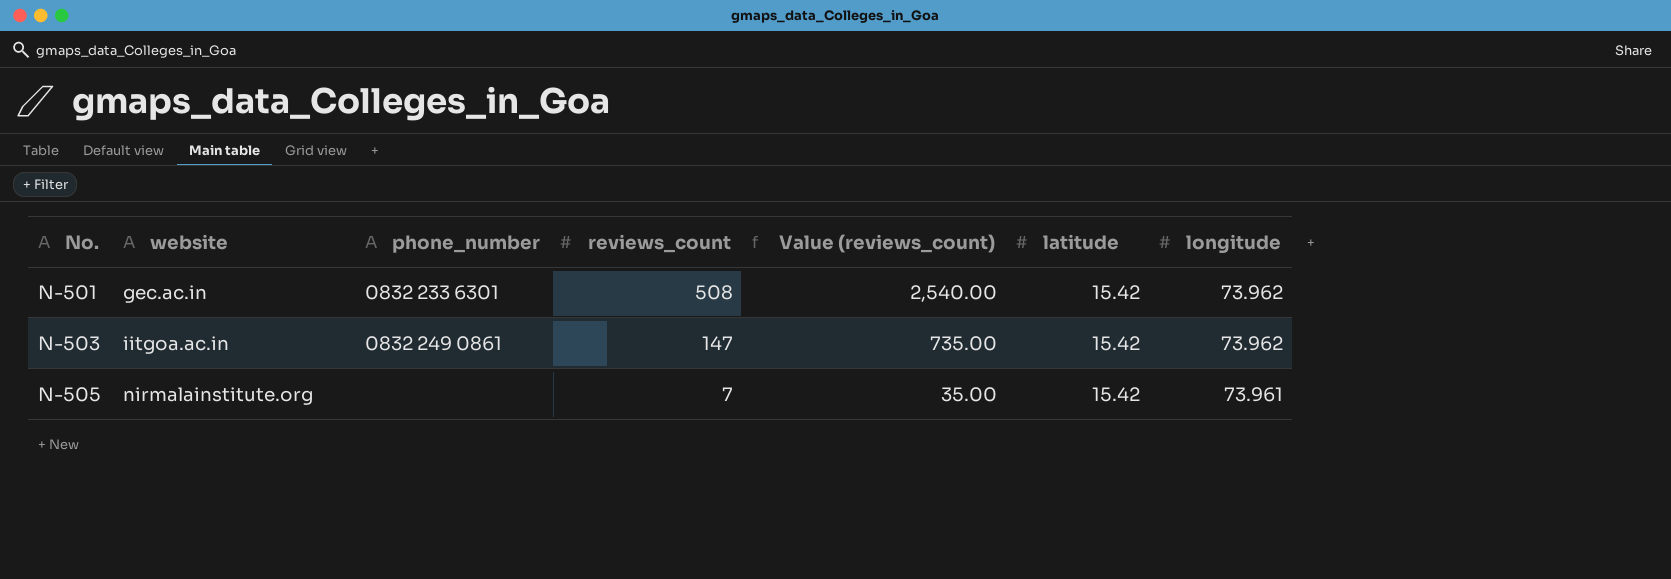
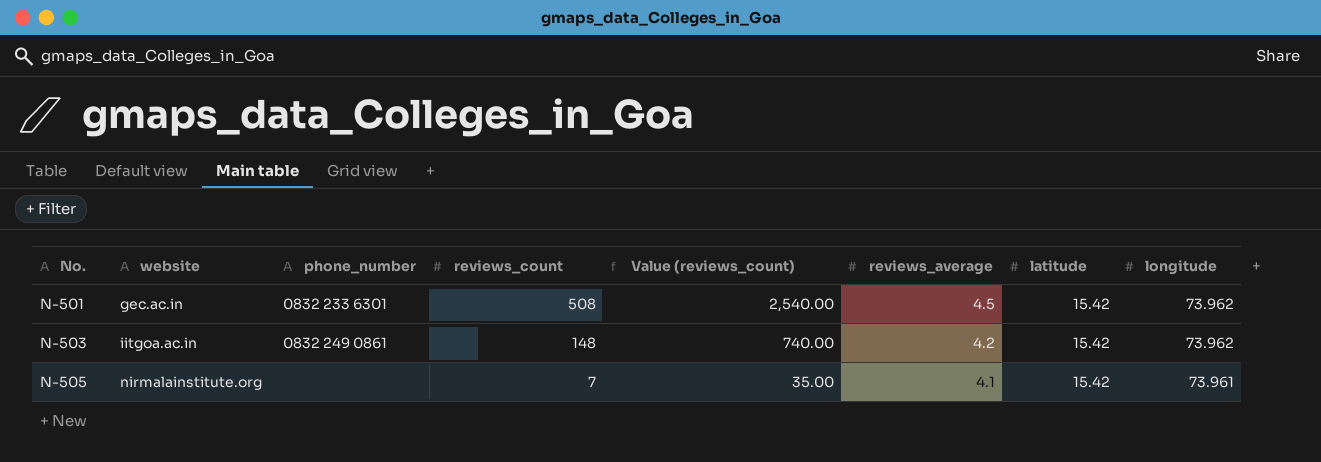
column reviews_average | position: none -> 6
N-503 | reviews_count: 147 -> 148
N-503 | Value (reviews_count): 735.00 -> 740.00

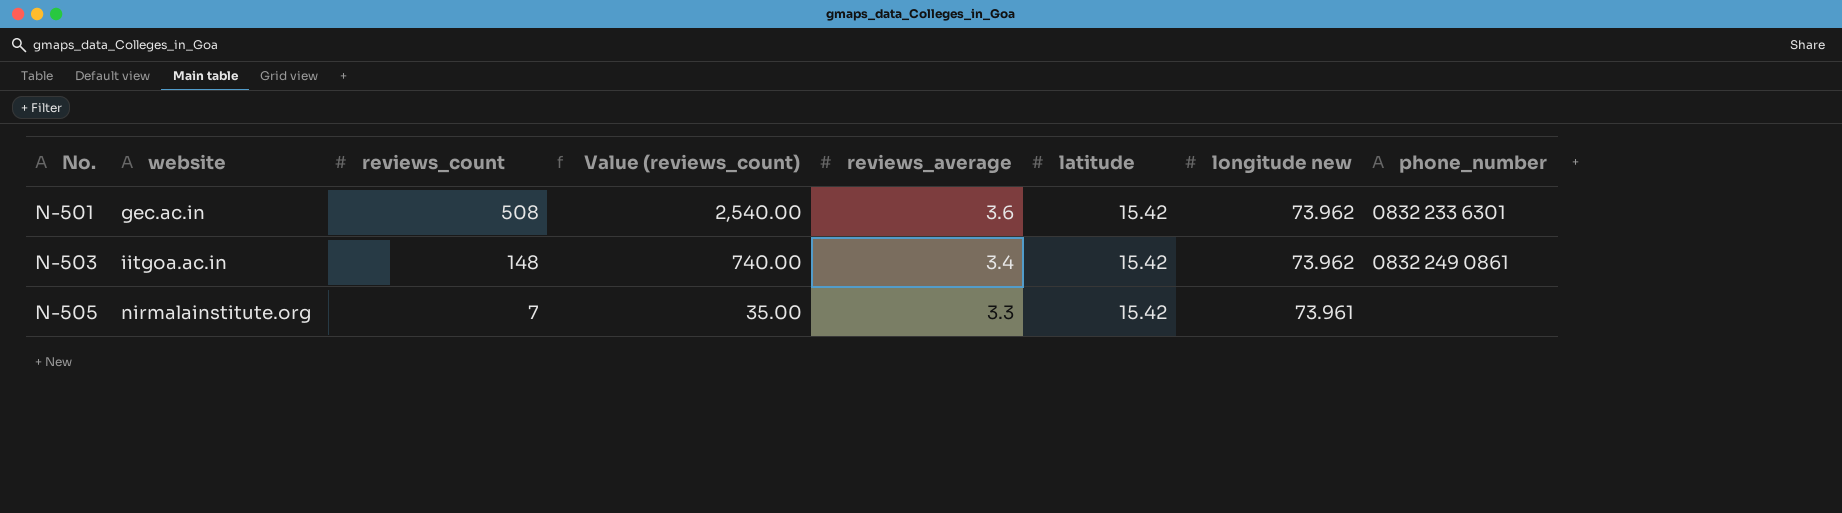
column name: longitude -> longitude new
column phone_number | position: 3 -> 8
N-501 | reviews_average: 4.5 -> 3.6
N-503 | reviews_average: 4.2 -> 3.4
N-505 | reviews_average: 4.1 -> 3.3

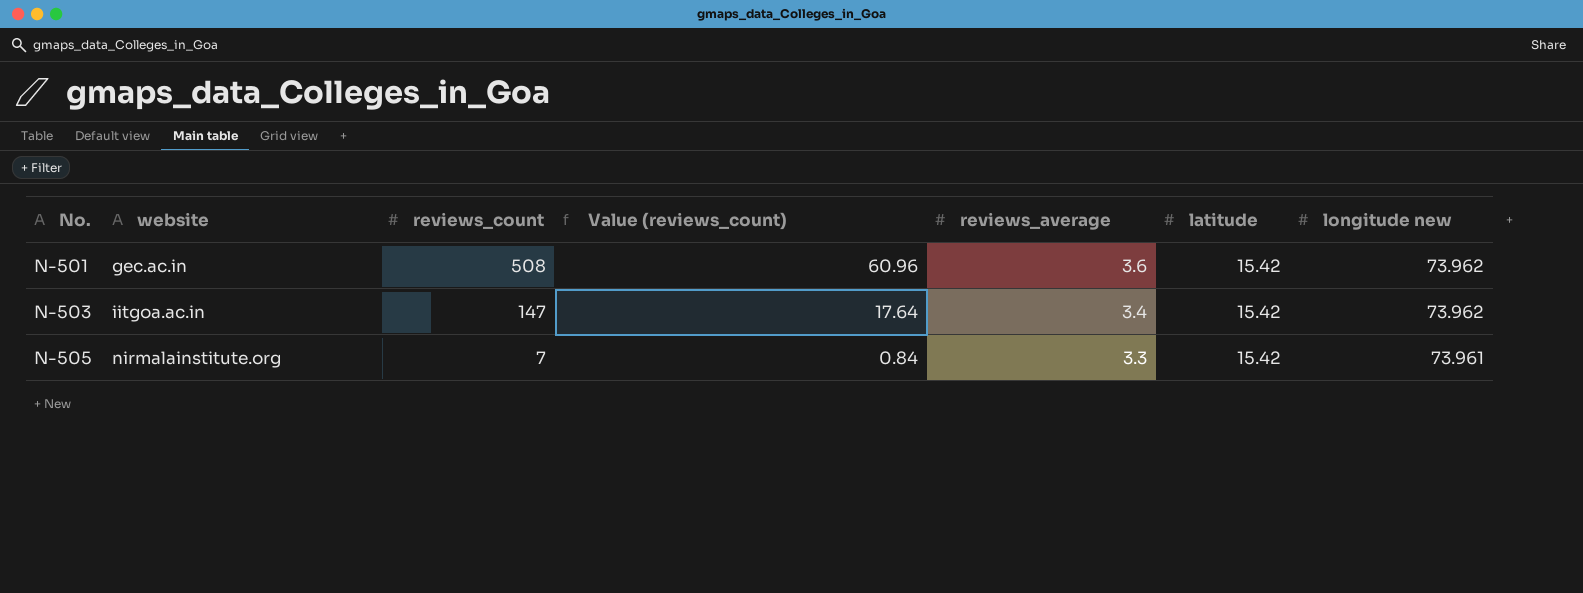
column phone_number | position: 8 -> none
column Value (reviews_count) | formula: [reviews_count] * 5 -> [reviews_count] * 0.12
N-503 | reviews_count: 148 -> 147

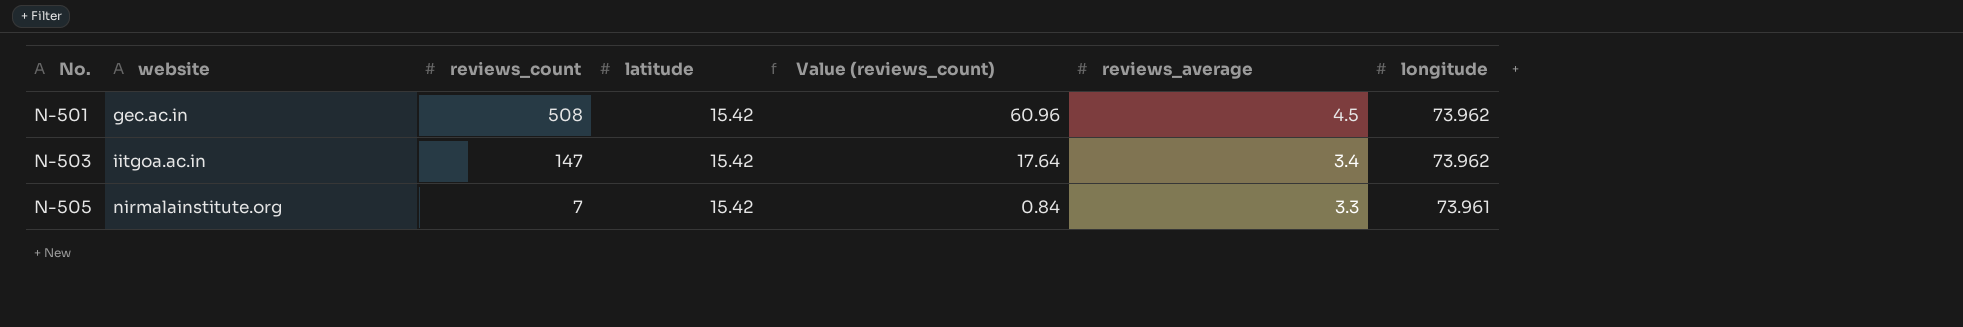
column latitude | position: 6 -> 4
column name: longitude new -> longitude
N-501 | reviews_average: 3.6 -> 4.5

